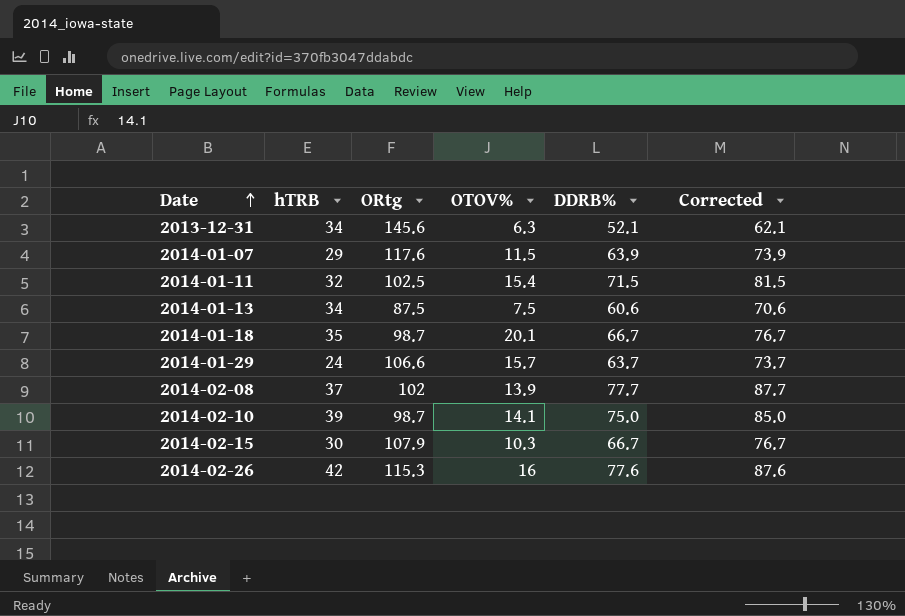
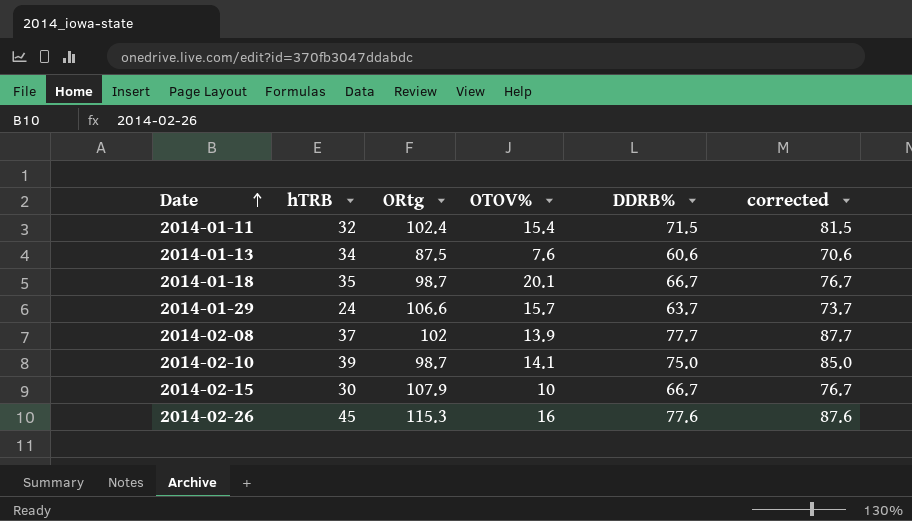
column name: Corrected -> corrected
row 2013-12-31: 34 | 145.6 | 6.3 | 52.1 | 62.1 -> none
row 2014-01-07: 29 | 117.6 | 11.5 | 63.9 | 73.9 -> none
2014-01-11 | ORtg: 102.5 -> 102.4
2014-01-13 | OTOV%: 7.5 -> 7.6
2014-02-15 | OTOV%: 10.3 -> 10
2014-02-26 | hTRB: 42 -> 45

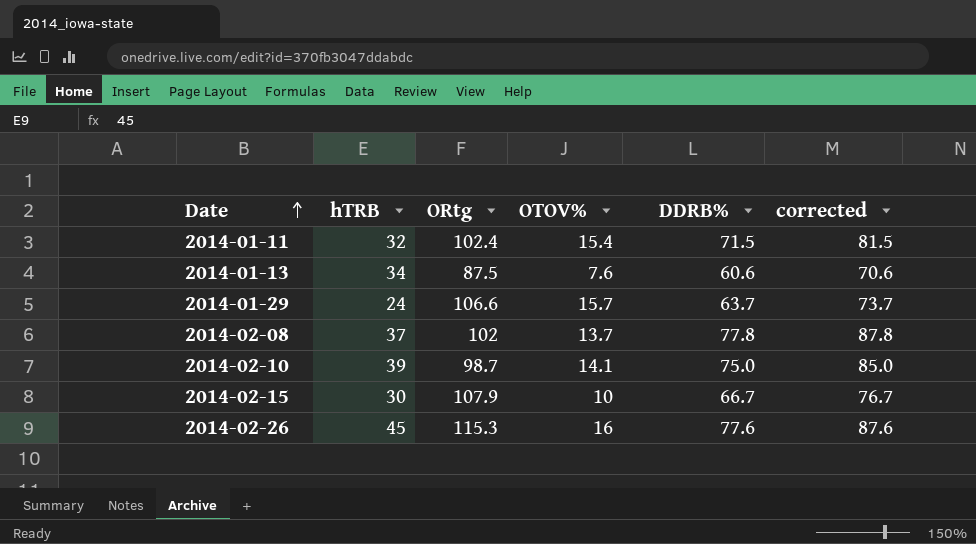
row 2014-01-18: 35 | 98.7 | 20.1 | 66.7 | 76.7 -> none
2014-02-08 | OTOV%: 13.9 -> 13.7
2014-02-08 | DDRB%: 77.7 -> 77.8
2014-02-08 | corrected: 87.7 -> 87.8

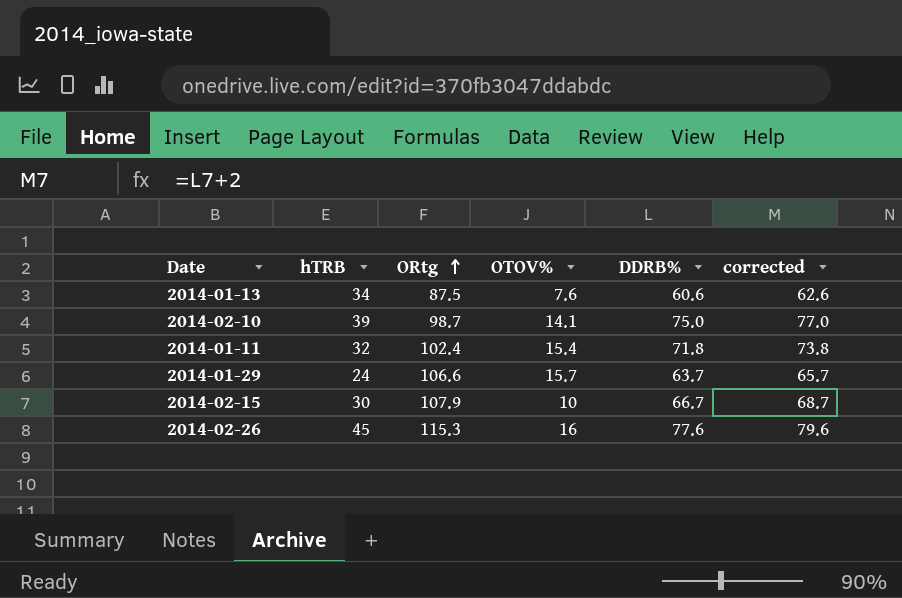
row order: Date ascending -> ORtg ascending
column corrected | formula: [DDRB%] + 10 -> [DDRB%] + 2
row 2014-02-08: 37 | 102 | 13.7 | 77.8 | 87.8 -> none
2014-01-11 | DDRB%: 71.5 -> 71.8

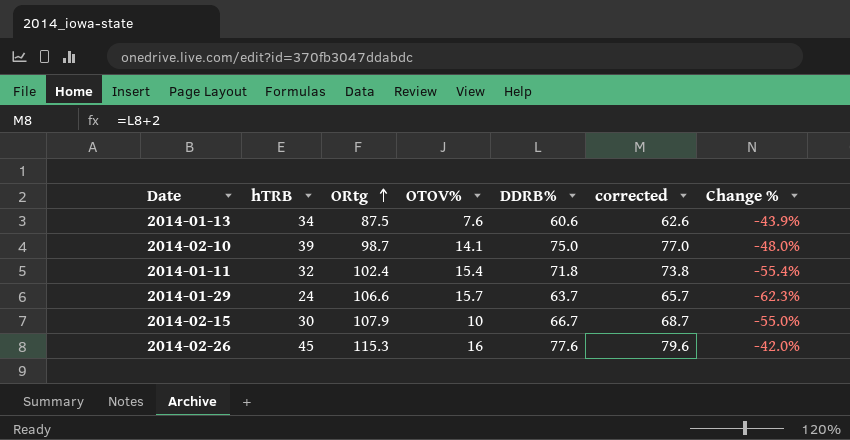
column Change % | formula: none -> ([hTRB] - [DDRB%]) / [DDRB%]

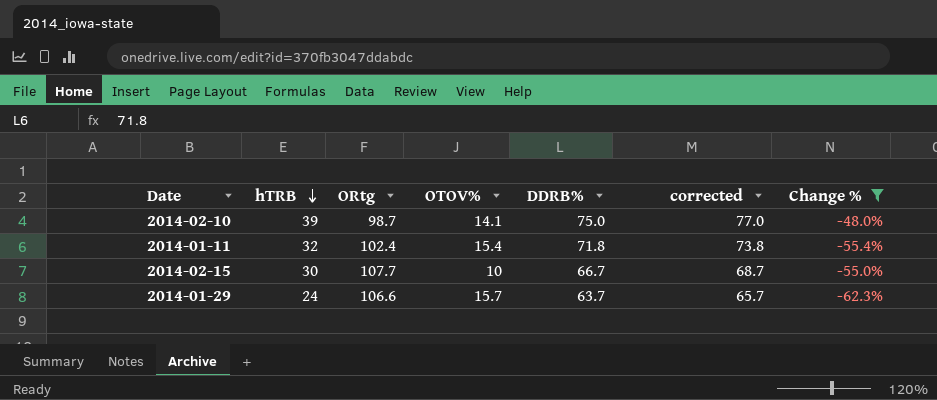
filter: none -> Change % <= -48.0%
row order: ORtg ascending -> hTRB descending
2014-02-15 | ORtg: 107.9 -> 107.7

